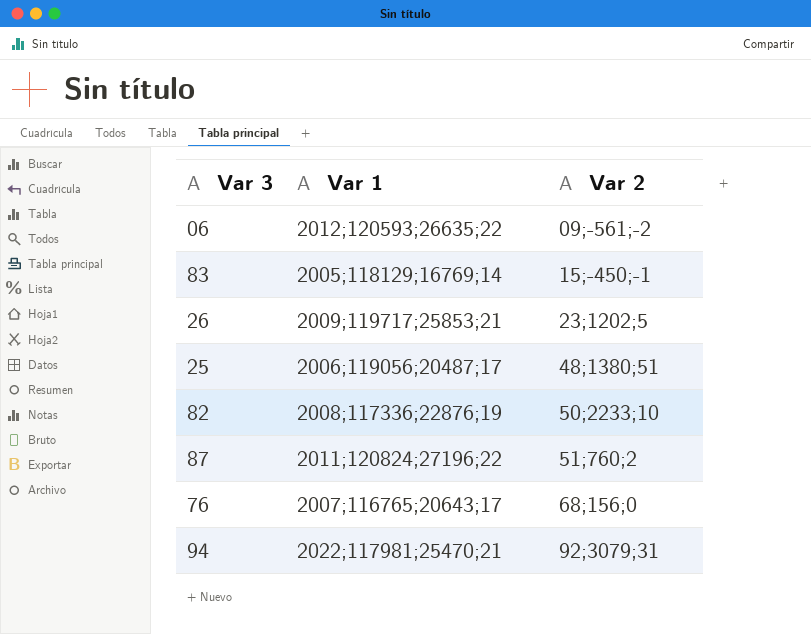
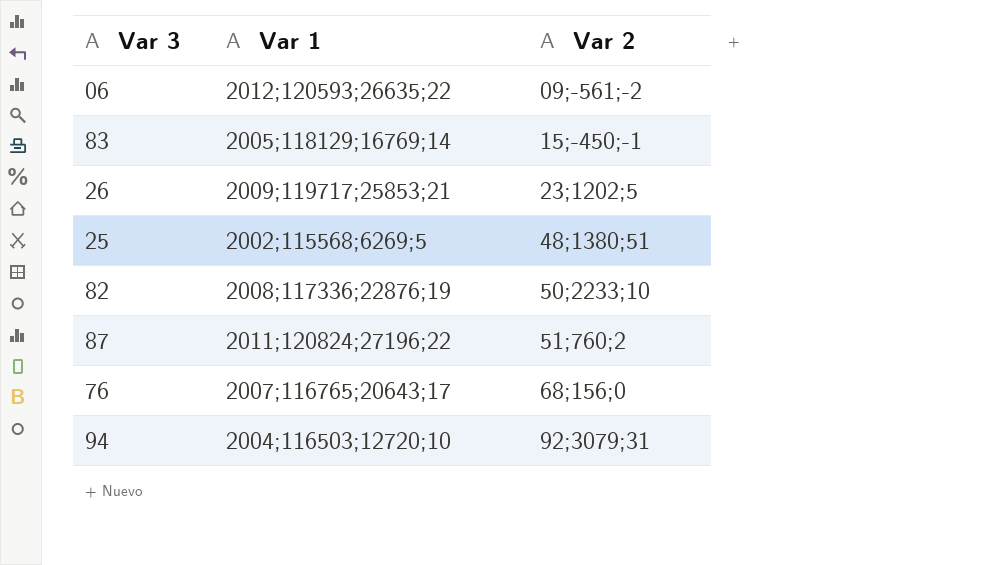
25 | Var 1: 2006;119056;20487;17 -> 2002;115568;6269;5
94 | Var 1: 2022;117981;25470;21 -> 2004;116503;12720;10

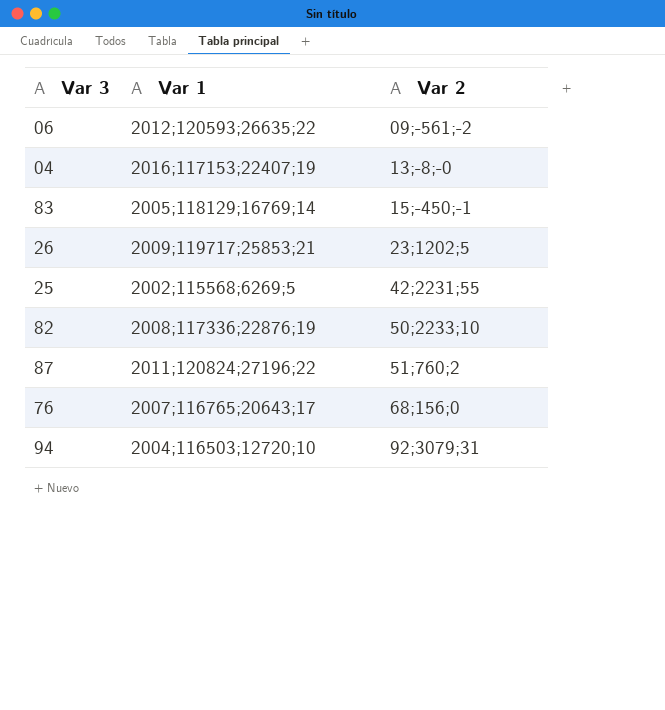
row 04: none -> 2016;117153;22407;19 | 13;-8;-0
25 | Var 2: 48;1380;51 -> 42;2231;55

